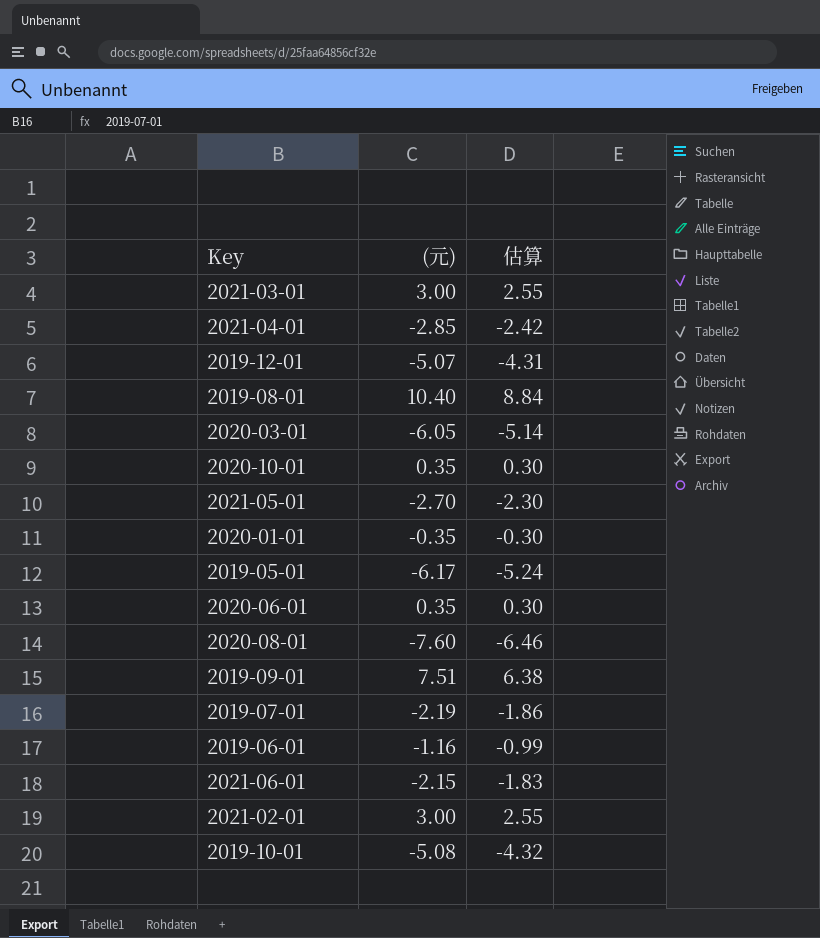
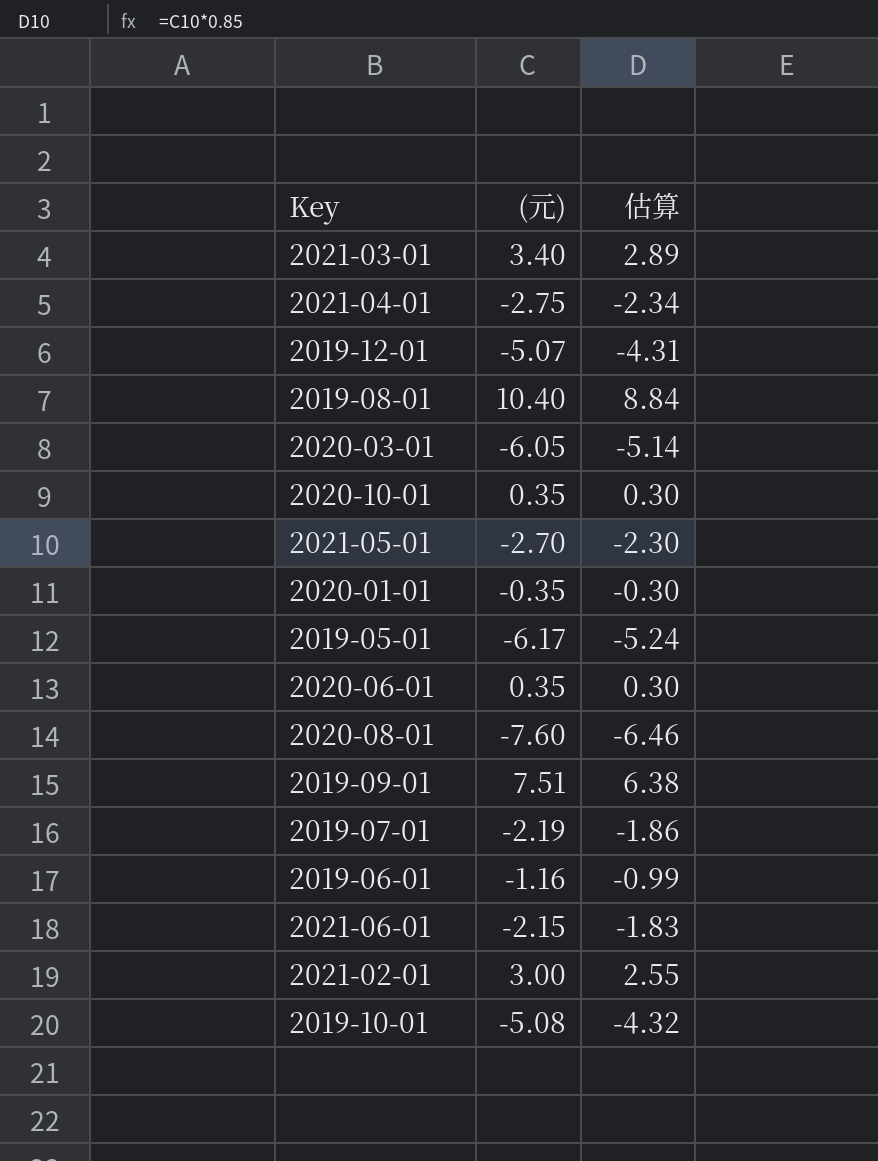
2021-03-01 | (元): 3.00 -> 3.40
2021-03-01 | 估算: 2.55 -> 2.89
2021-04-01 | (元): -2.85 -> -2.75
2021-04-01 | 估算: -2.42 -> -2.34

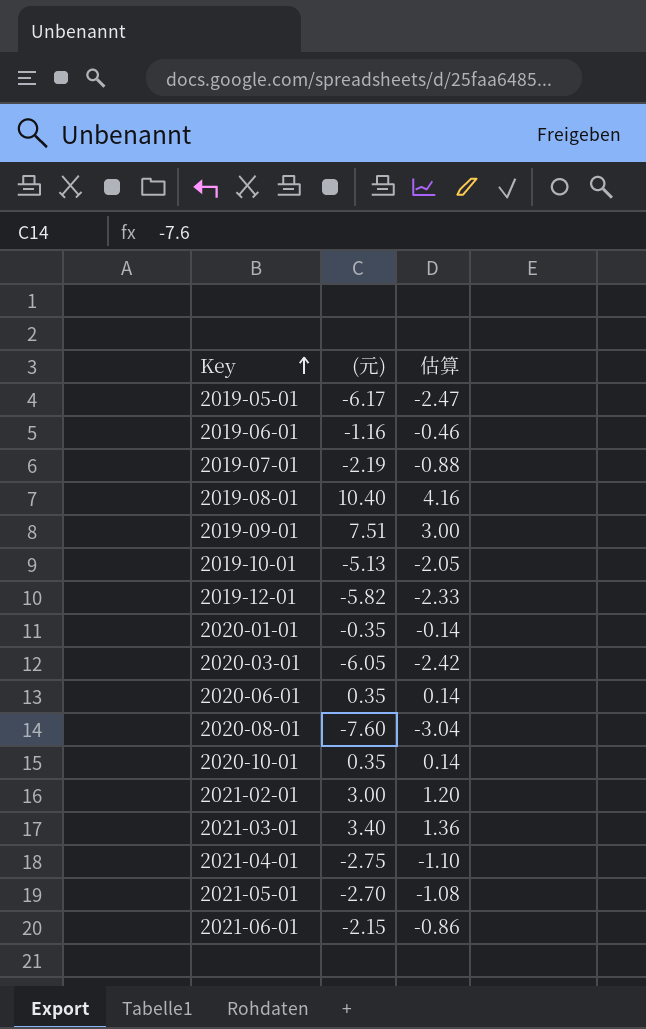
row order: none -> Key ascending
column 估算 | formula: [(元)] * 0.85 -> [(元)] * 0.4
2019-10-01 | (元): -5.08 -> -5.13
2019-12-01 | (元): -5.07 -> -5.82

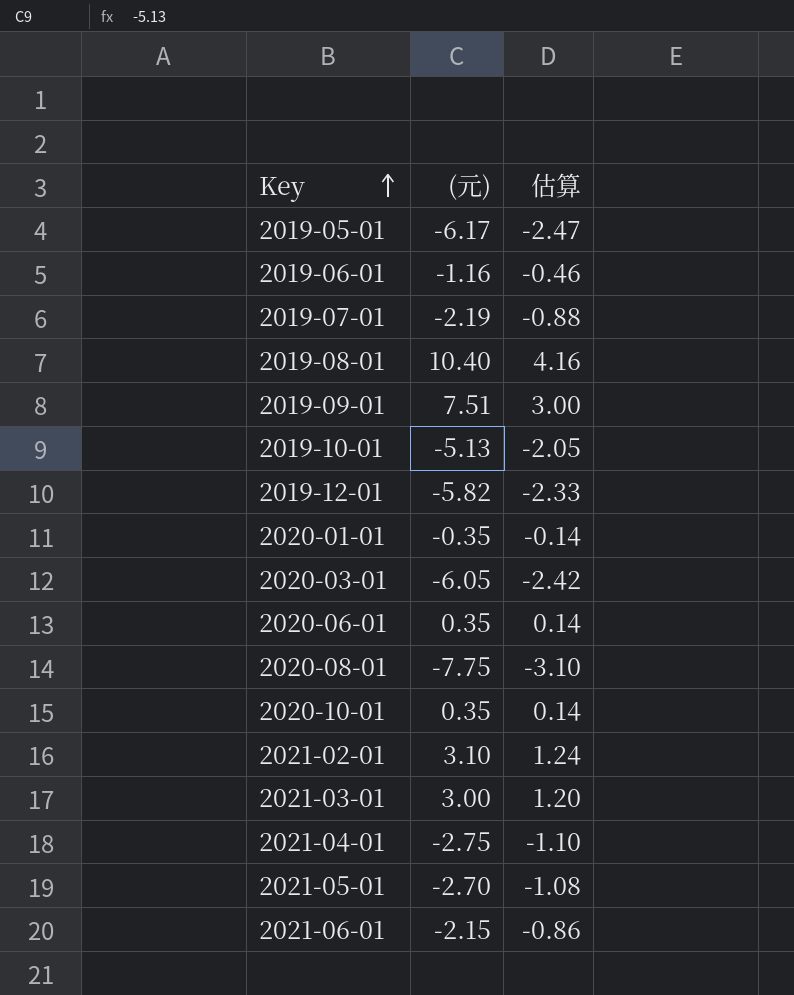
2020-08-01 | (元): -7.60 -> -7.75
2020-08-01 | 估算: -3.04 -> -3.10
2021-02-01 | (元): 3.00 -> 3.10
2021-02-01 | 估算: 1.20 -> 1.24
2021-03-01 | (元): 3.40 -> 3.00
2021-03-01 | 估算: 1.36 -> 1.20

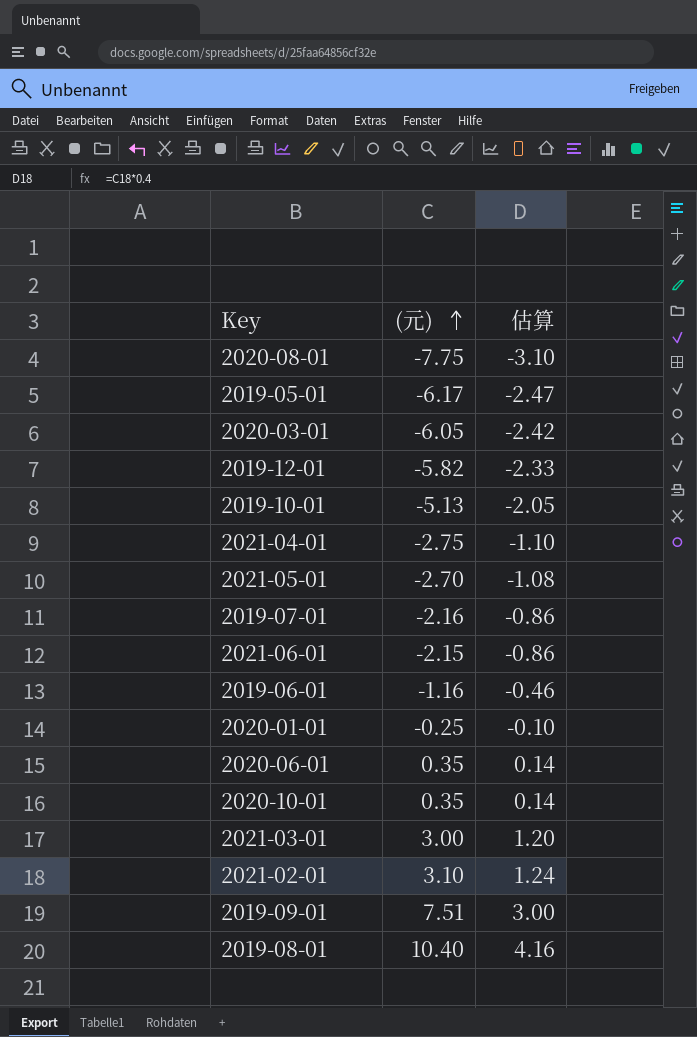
row order: Key ascending -> (元) ascending
2019-07-01 | (元): -2.19 -> -2.16
2019-07-01 | 估算: -0.88 -> -0.86
2020-01-01 | (元): -0.35 -> -0.25
2020-01-01 | 估算: -0.14 -> -0.10

